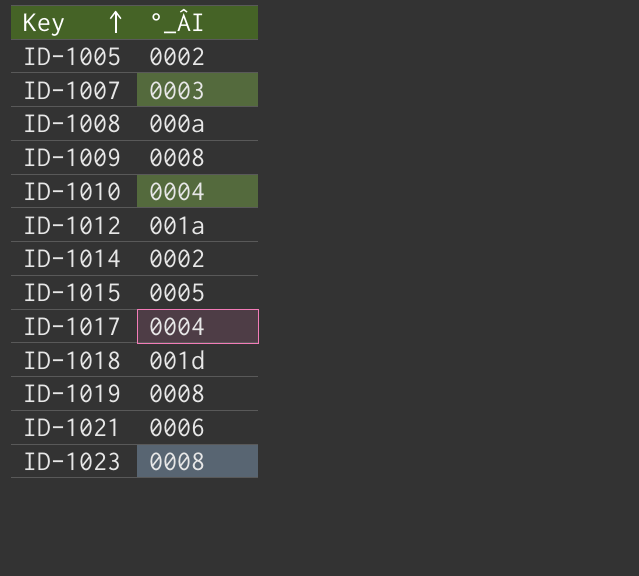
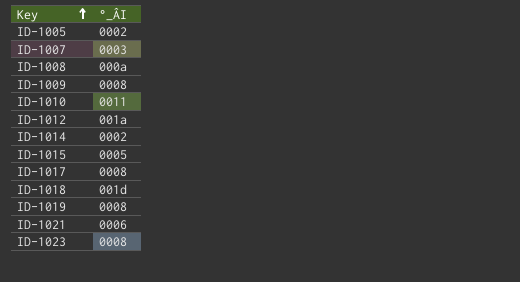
ID-1010 | °_ÂI: 0004 -> 0011
ID-1017 | °_ÂI: 0004 -> 0008

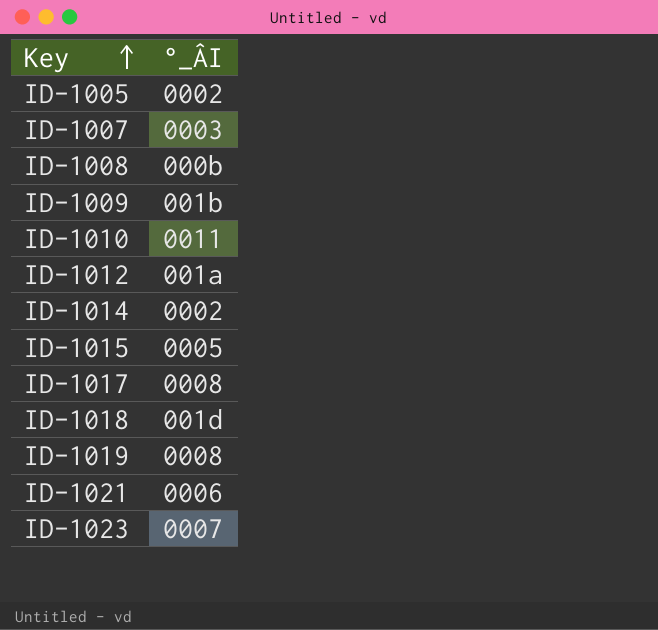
ID-1008 | °_ÂI: 000a -> 000b
ID-1009 | °_ÂI: 0008 -> 001b
ID-1023 | °_ÂI: 0008 -> 0007

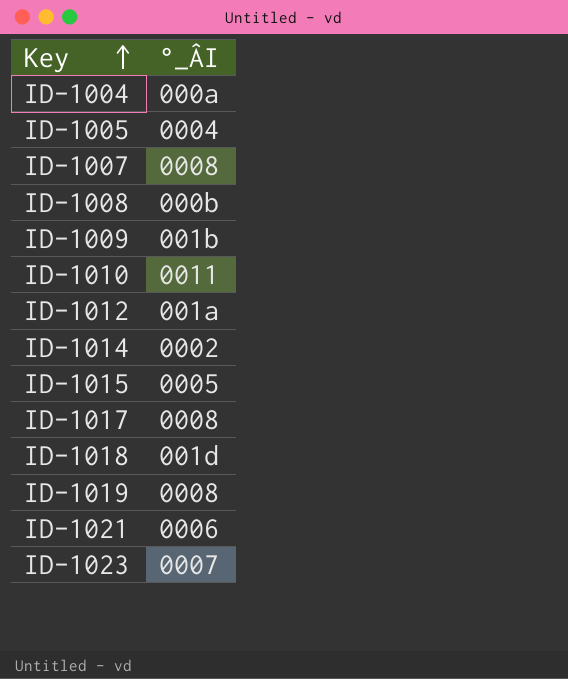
row ID-1004: none -> 000a
ID-1005 | °_ÂI: 0002 -> 0004
ID-1007 | °_ÂI: 0003 -> 0008

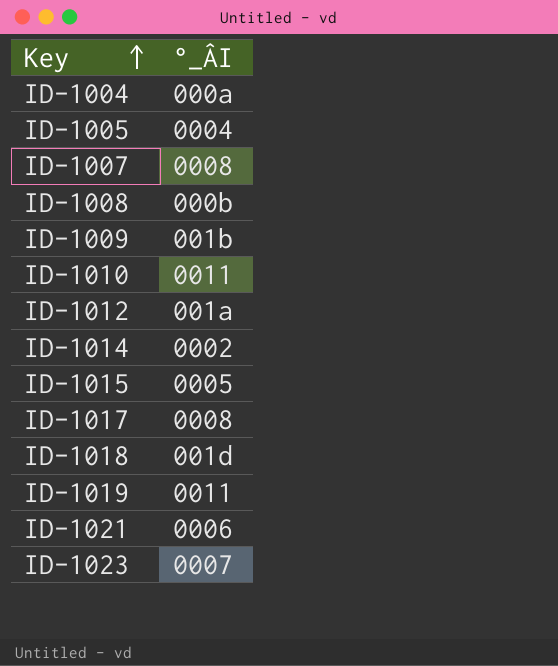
ID-1019 | °_ÂI: 0008 -> 0011

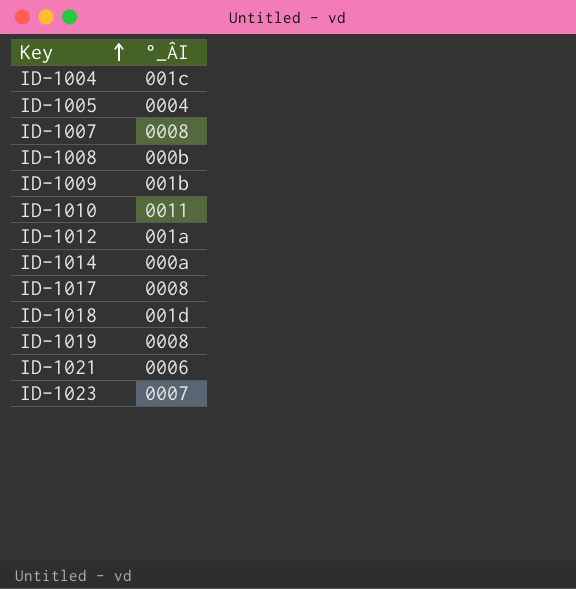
row ID-1015: 0005 -> none
ID-1004 | °_ÂI: 000a -> 001c
ID-1014 | °_ÂI: 0002 -> 000a
ID-1019 | °_ÂI: 0011 -> 0008

